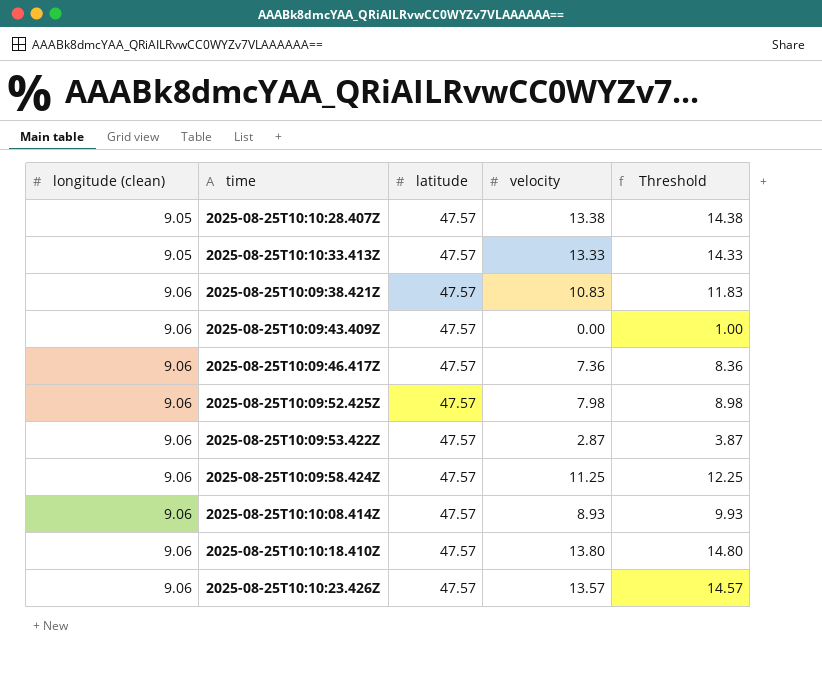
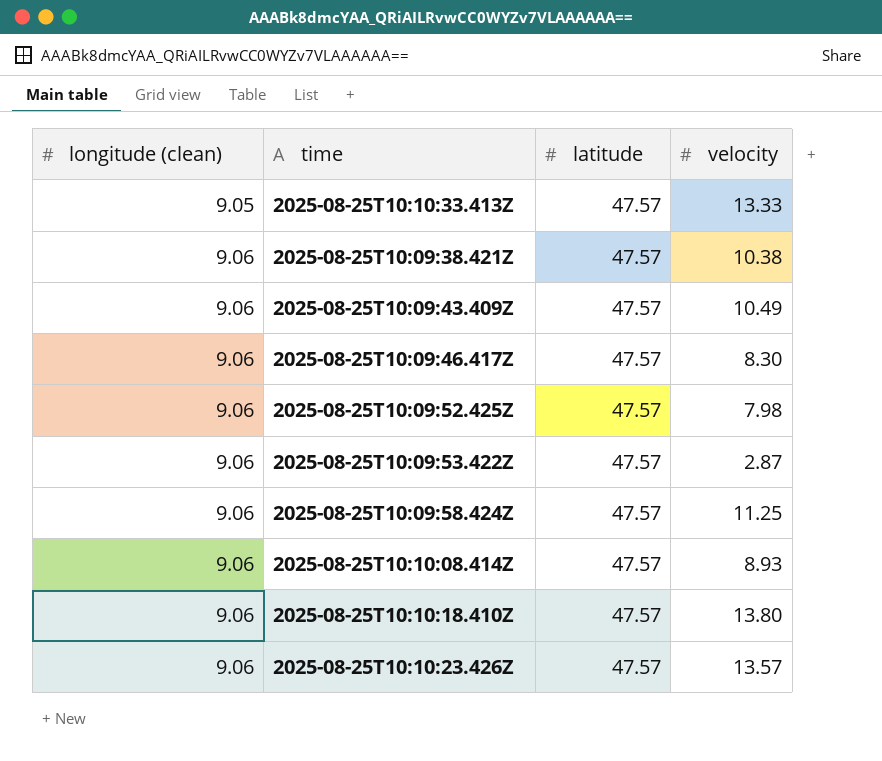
column Threshold | formula: [velocity] + 1 -> none
row 2025-08-25T10:10:28.407Z: 9.05 | 47.57 | 13.38 | 14.38 -> none
2025-08-25T10:09:38.421Z | velocity: 10.83 -> 10.38
2025-08-25T10:09:43.409Z | velocity: 0.00 -> 10.49
2025-08-25T10:09:46.417Z | velocity: 7.36 -> 8.30

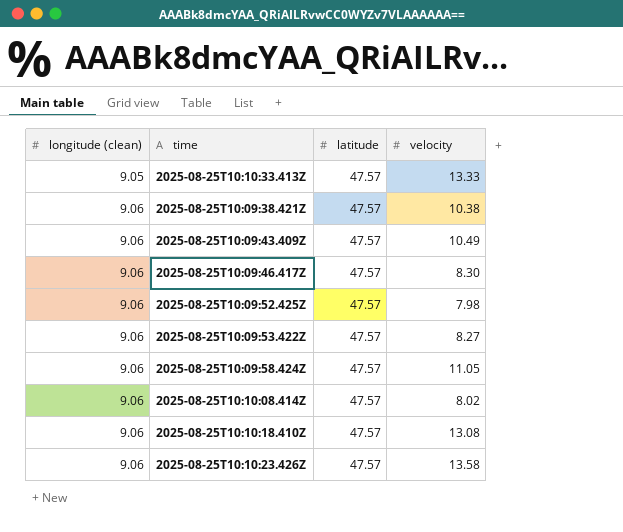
2025-08-25T10:09:53.422Z | velocity: 2.87 -> 8.27
2025-08-25T10:09:58.424Z | velocity: 11.25 -> 11.05
2025-08-25T10:10:08.414Z | velocity: 8.93 -> 8.02
2025-08-25T10:10:18.410Z | velocity: 13.80 -> 13.08
2025-08-25T10:10:23.426Z | velocity: 13.57 -> 13.58

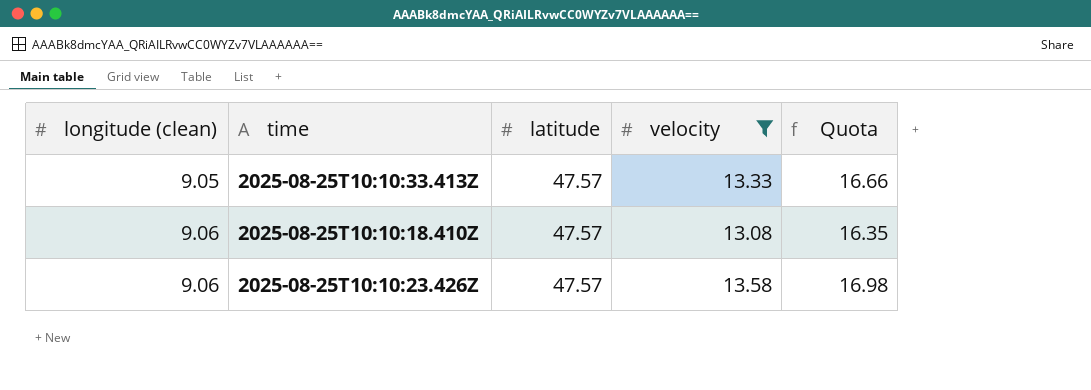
filter: none -> velocity >= 13.08
column Quota | formula: none -> [velocity] * 1.25

